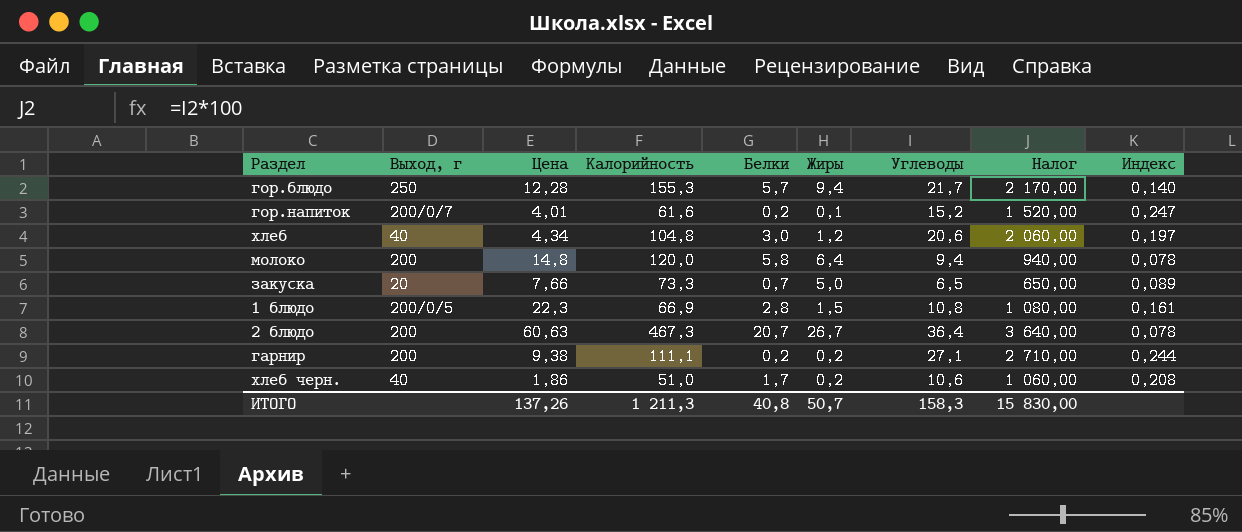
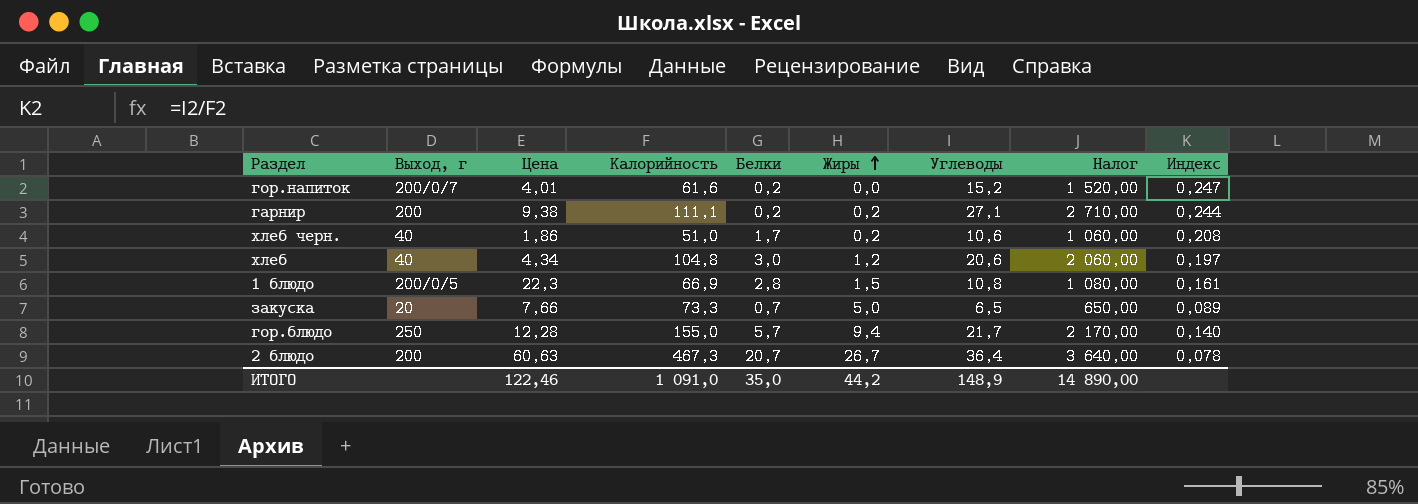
row order: none -> Жиры ascending
row молоко: 200 | 14,8 | 120,0 | 5,8 | 6,4 | 9,4 | 940,00 | 0,078 -> none
гор.напиток | Жиры: 0,1 -> 0,0
гор.блюдо | Калорийность: 155,3 -> 155,0
ИТОГО | Цена: 137,26 -> 122,46
ИТОГО | Калорийность: 1 211,3 -> 1 091,0
ИТОГО | Белки: 40,8 -> 35,0
ИТОГО | Жиры: 50,7 -> 44,2
ИТОГО | Углеводы: 158,3 -> 148,9
ИТОГО | Налог: 15 830,00 -> 14 890,00

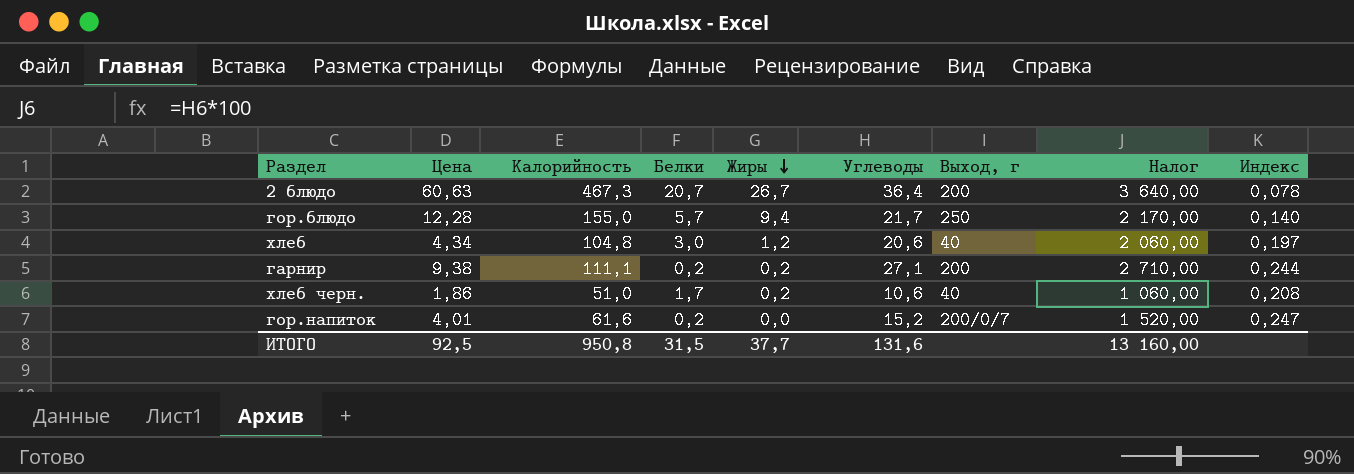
row order: Жиры ascending -> Жиры descending
column Выход, г | position: 2 -> 7
row 1 блюдо: 200/0/5 | 22,3 | 66,9 | 2,8 | 1,5 | 10,8 | 1 080,00 | 0,161 -> none
row закуска: 20 | 7,66 | 73,3 | 0,7 | 5,0 | 6,5 | 650,00 | 0,089 -> none
ИТОГО | Цена: 122,46 -> 92,5
ИТОГО | Калорийность: 1 091,0 -> 950,8
ИТОГО | Белки: 35,0 -> 31,5
ИТОГО | Жиры: 44,2 -> 37,7
ИТОГО | Углеводы: 148,9 -> 131,6
ИТОГО | Налог: 14 890,00 -> 13 160,00

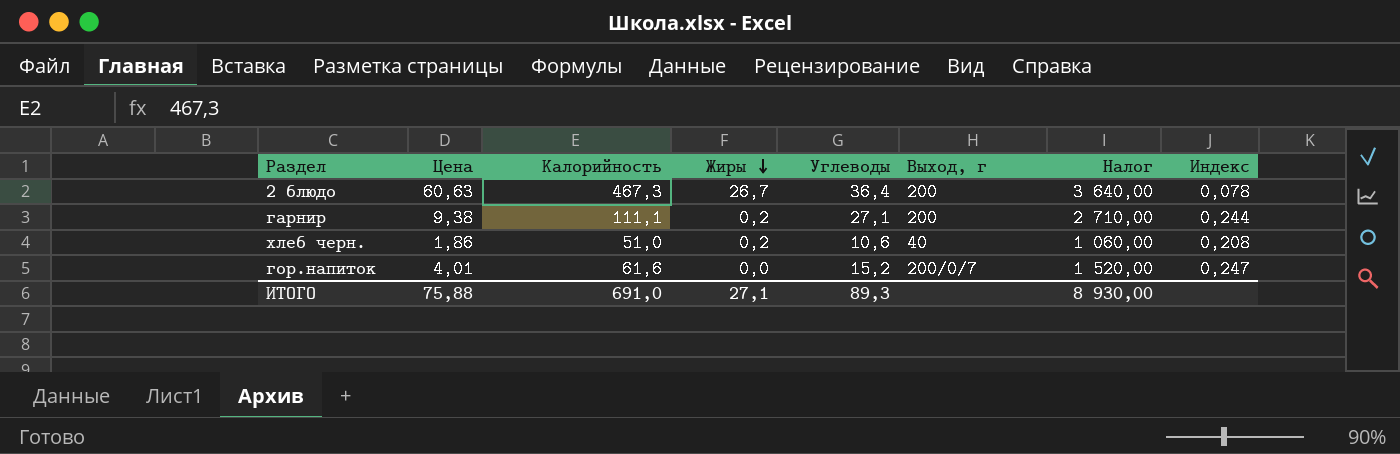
column Белки | position: 4 -> none
row гор.блюдо: 12,28 | 155,0 | 5,7 | 9,4 | 21,7 | 250 | 2 170,00 | 0,140 -> none
row хлеб: 4,34 | 104,8 | 3,0 | 1,2 | 20,6 | 40 | 2 060,00 | 0,197 -> none
ИТОГО | Цена: 92,5 -> 75,88
ИТОГО | Калорийность: 950,8 -> 691,0
ИТОГО | Жиры: 37,7 -> 27,1
ИТОГО | Углеводы: 131,6 -> 89,3
ИТОГО | Налог: 13 160,00 -> 8 930,00

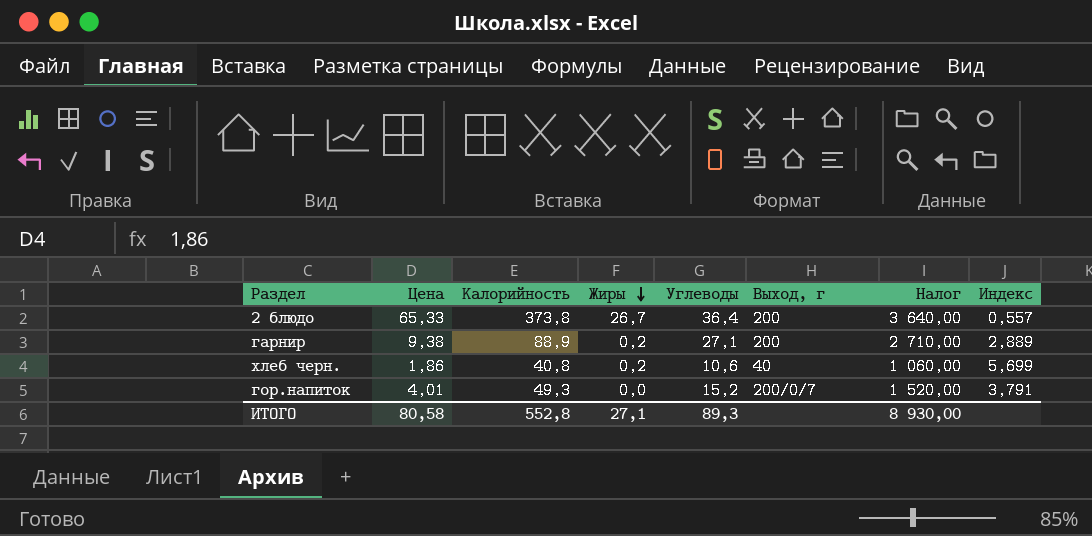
column Индекс | formula: [Углеводы] / [Калорийность] -> [Углеводы] / [Цена]
2 блюдо | Цена: 60,63 -> 65,33
2 блюдо | Калорийность: 467,3 -> 373,8
гарнир | Калорийность: 111,1 -> 88,9
хлеб черн. | Калорийность: 51,0 -> 40,8
гор.напиток | Калорийность: 61,6 -> 49,3
ИТОГО | Цена: 75,88 -> 80,58
ИТОГО | Калорийность: 691,0 -> 552,8

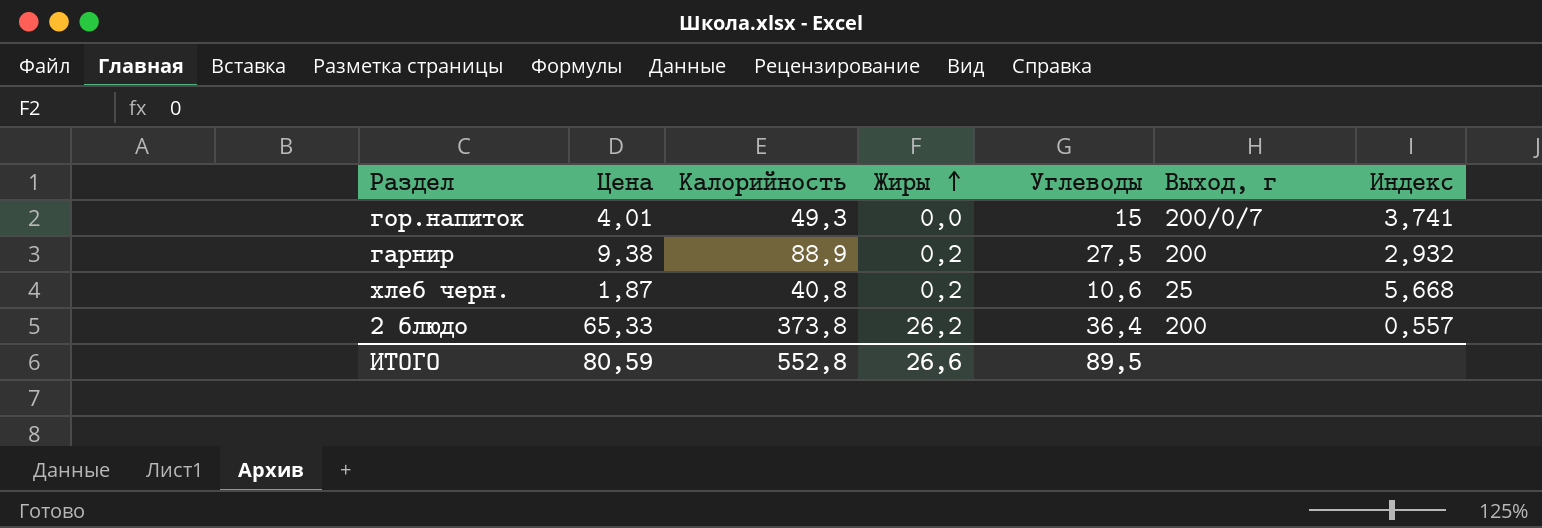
row order: Жиры descending -> Жиры ascending
column Налог | formula: [Углеводы] * 100 -> none
гор.напиток | Углеводы: 15,2 -> 15
гор.напиток | Индекс: 3,791 -> 3,741
гарнир | Углеводы: 27,1 -> 27,5
гарнир | Индекс: 2,889 -> 2,932
хлеб черн. | Цена: 1,86 -> 1,87
хлеб черн. | Выход, г: 40 -> 25
хлеб черн. | Индекс: 5,699 -> 5,668
2 блюдо | Жиры: 26,7 -> 26,2
ИТОГО | Цена: 80,58 -> 80,59
ИТОГО | Жиры: 27,1 -> 26,6
ИТОГО | Углеводы: 89,3 -> 89,5

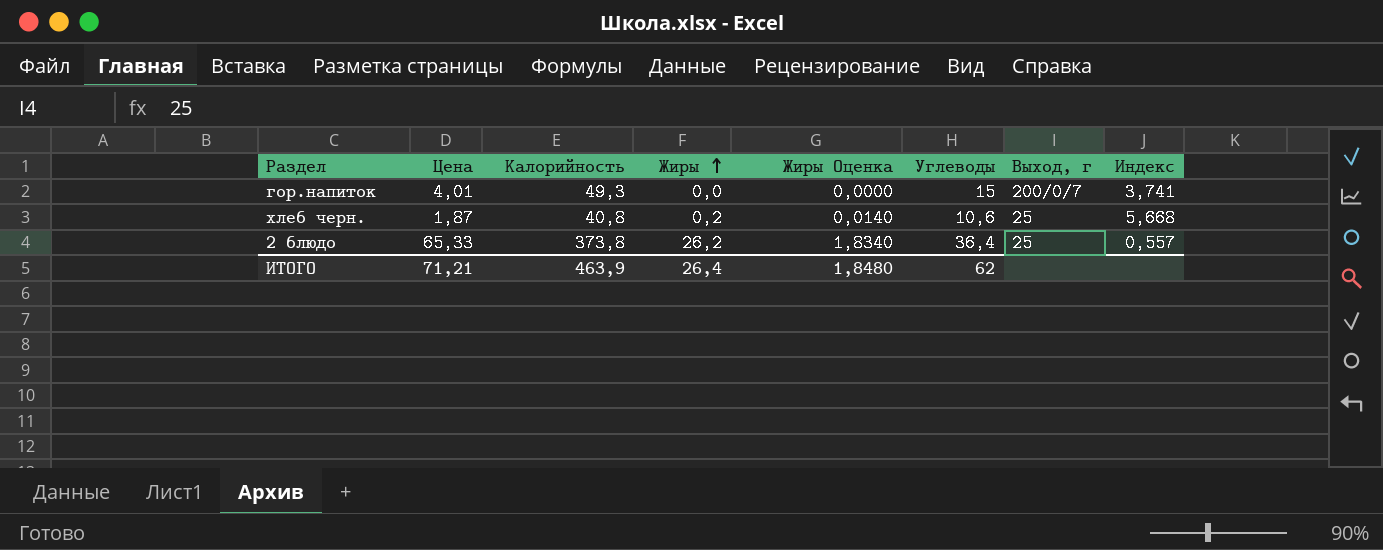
column Жиры Оценка | formula: none -> [Жиры] * 0,07
row гарнир: 9,38 | 88,9 | 0,2 | 27,5 | 200 | 2,932 -> none
2 блюдо | Выход, г: 200 -> 25
ИТОГО | Цена: 80,59 -> 71,21
ИТОГО | Калорийность: 552,8 -> 463,9
ИТОГО | Жиры: 26,6 -> 26,4
ИТОГО | Углеводы: 89,5 -> 62

